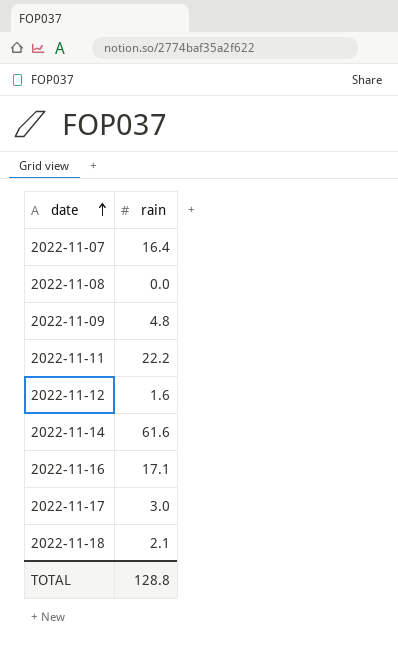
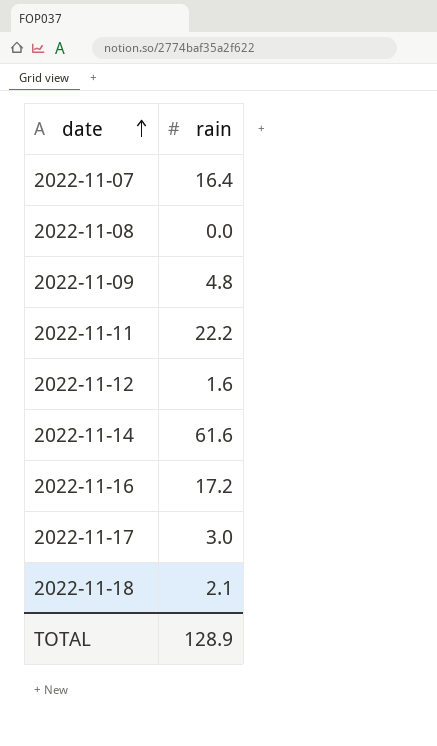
2022-11-16 | rain: 17.1 -> 17.2
TOTAL | rain: 128.8 -> 128.9

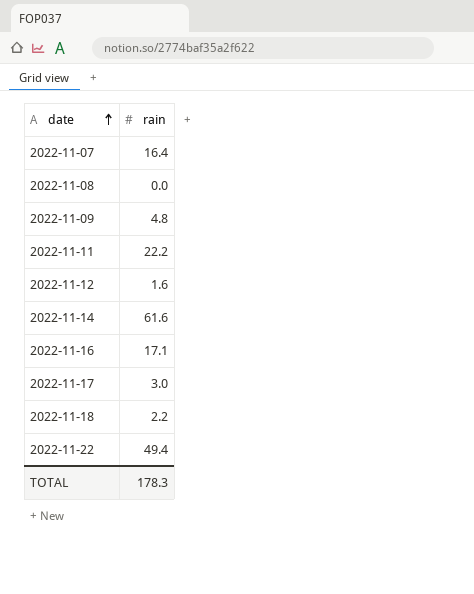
2022-11-16 | rain: 17.2 -> 17.1
2022-11-18 | rain: 2.1 -> 2.2
row 2022-11-22: none -> 49.4
TOTAL | rain: 128.9 -> 178.3

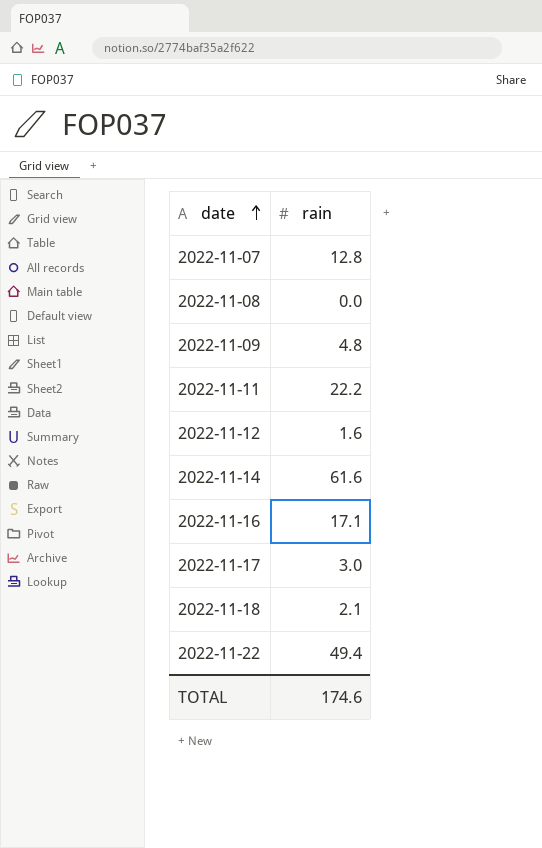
2022-11-07 | rain: 16.4 -> 12.8
2022-11-18 | rain: 2.2 -> 2.1
TOTAL | rain: 178.3 -> 174.6

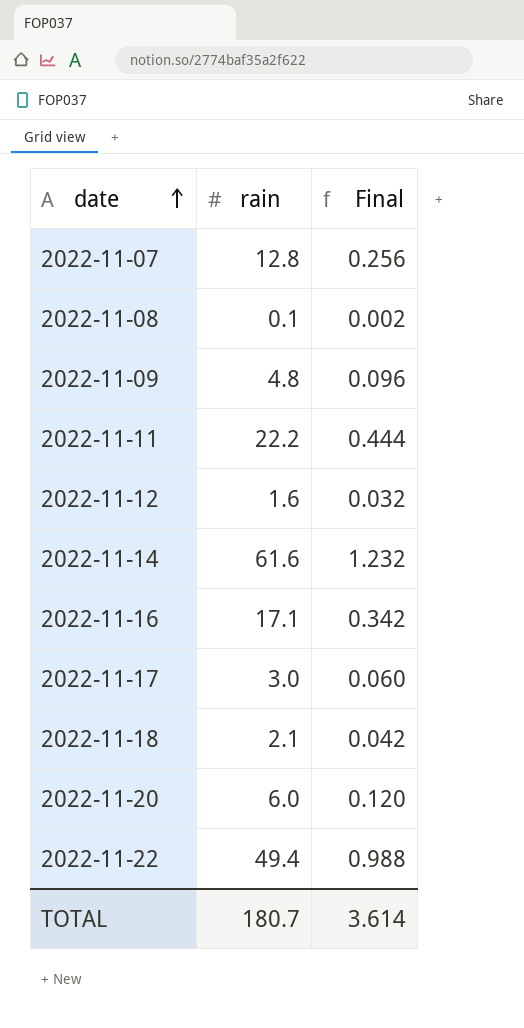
column Final | formula: none -> [rain] * 0.02
2022-11-08 | rain: 0.0 -> 0.1
row 2022-11-20: none -> 6.0 | 0.120
TOTAL | rain: 174.6 -> 180.7

